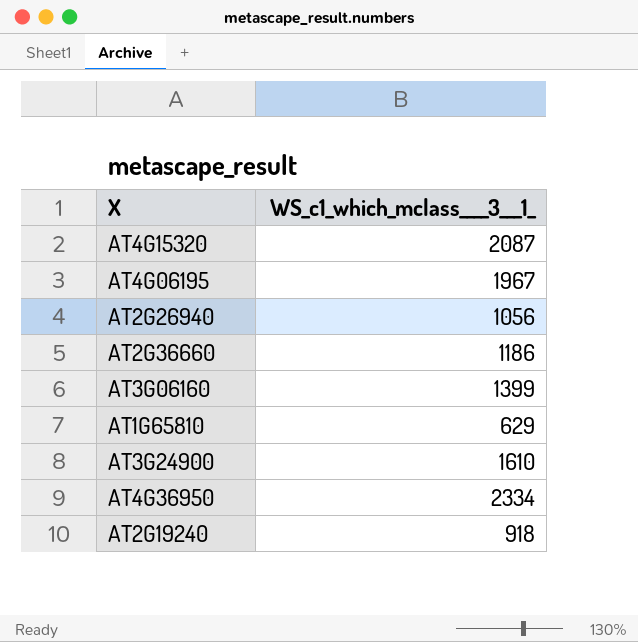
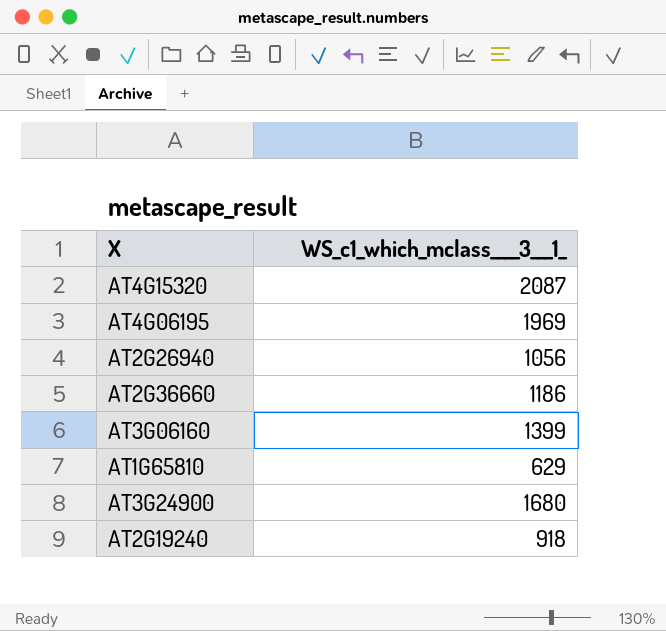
row AT4G36950: 2334 -> none
AT4G06195 | WS_c1_which_mclass____3___1_: 1967 -> 1969
AT3G24900 | WS_c1_which_mclass____3___1_: 1610 -> 1680

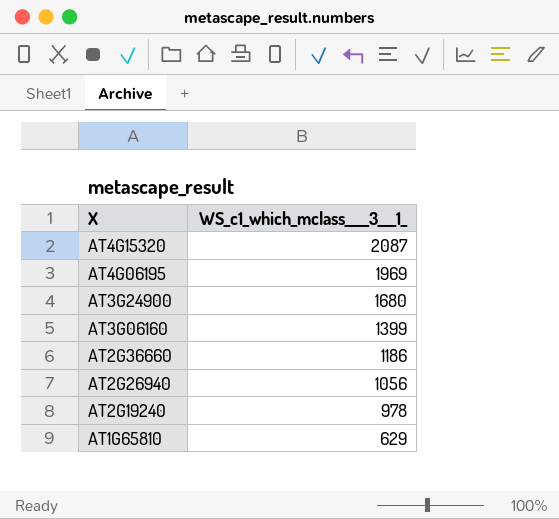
row order: none -> X descending
AT2G19240 | WS_c1_which_mclass____3___1_: 918 -> 978

